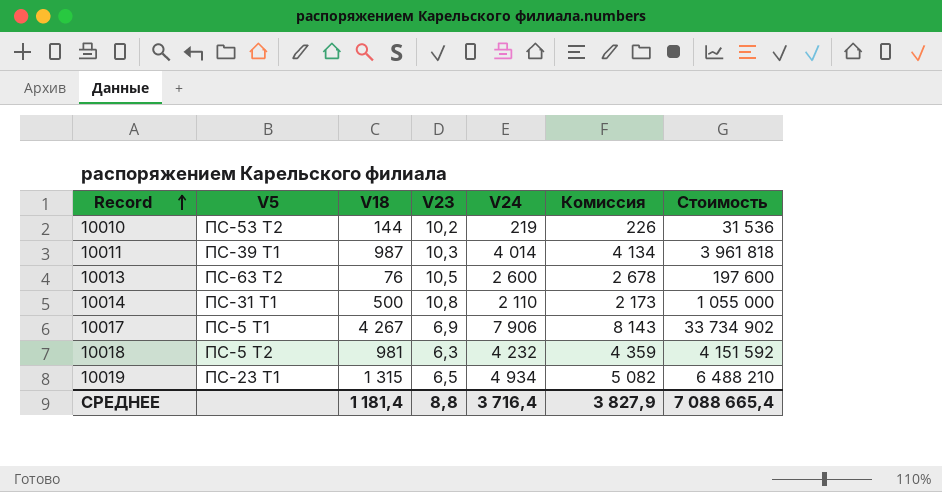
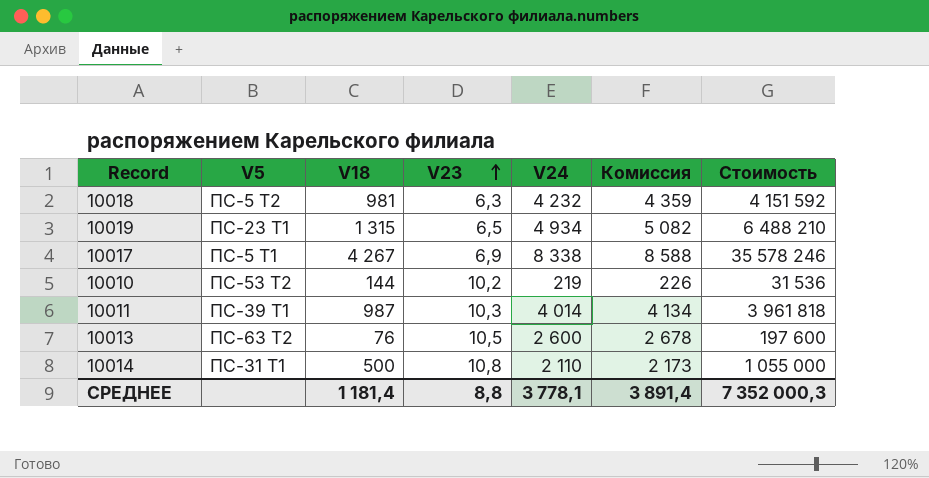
row order: Record ascending -> V23 ascending
10017 | V24: 7 906 -> 8 338
10017 | Комиссия: 8 143 -> 8 588
10017 | Стоимость: 33 734 902 -> 35 578 246
СРЕДНЕЕ | V24: 3 716,4 -> 3 778,1
СРЕДНЕЕ | Комиссия: 3 827,9 -> 3 891,4
СРЕДНЕЕ | Стоимость: 7 088 665,4 -> 7 352 000,3

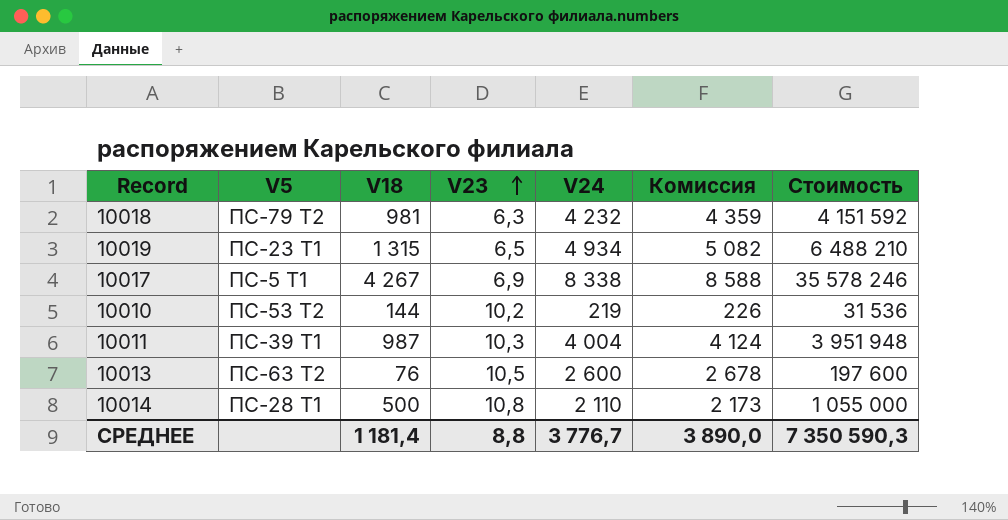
10018 | V5: ПС-5 Т2 -> ПС-79 Т2
10011 | V24: 4 014 -> 4 004
10011 | Комиссия: 4 134 -> 4 124
10011 | Стоимость: 3 961 818 -> 3 951 948
10014 | V5: ПС-31 Т1 -> ПС-28 Т1
СРЕДНЕЕ | V24: 3 778,1 -> 3 776,7
СРЕДНЕЕ | Комиссия: 3 891,4 -> 3 890,0
СРЕДНЕЕ | Стоимость: 7 352 000,3 -> 7 350 590,3

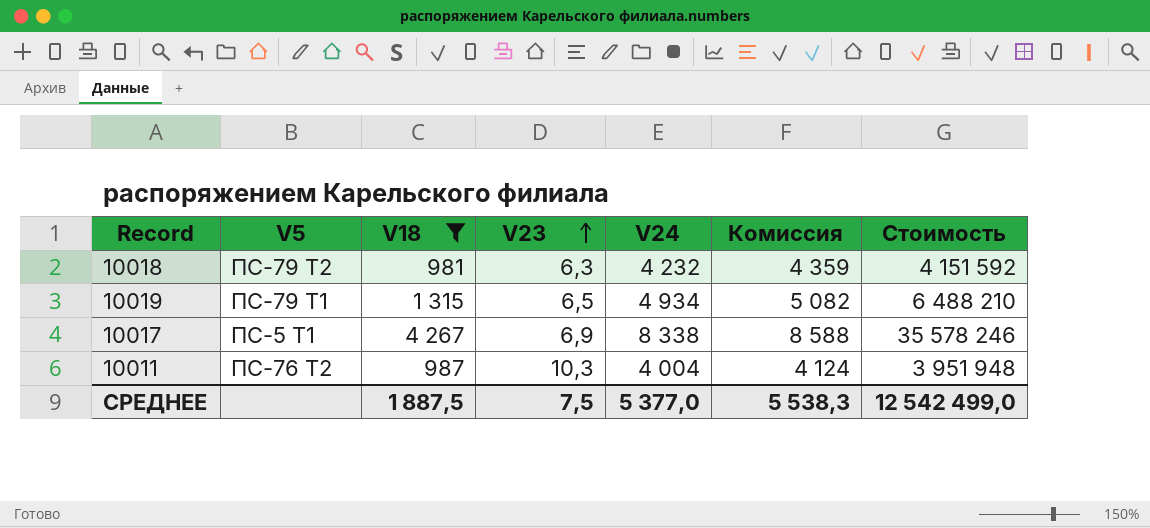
filter: none -> V18 >= 981
10019 | V5: ПС-23 Т1 -> ПС-79 Т1
10011 | V5: ПС-39 Т1 -> ПС-76 Т2
СРЕДНЕЕ | V18: 1 181,4 -> 1 887,5
СРЕДНЕЕ | V23: 8,8 -> 7,5
СРЕДНЕЕ | V24: 3 776,7 -> 5 377,0
СРЕДНЕЕ | Комиссия: 3 890,0 -> 5 538,3
СРЕДНЕЕ | Стоимость: 7 350 590,3 -> 12 542 499,0

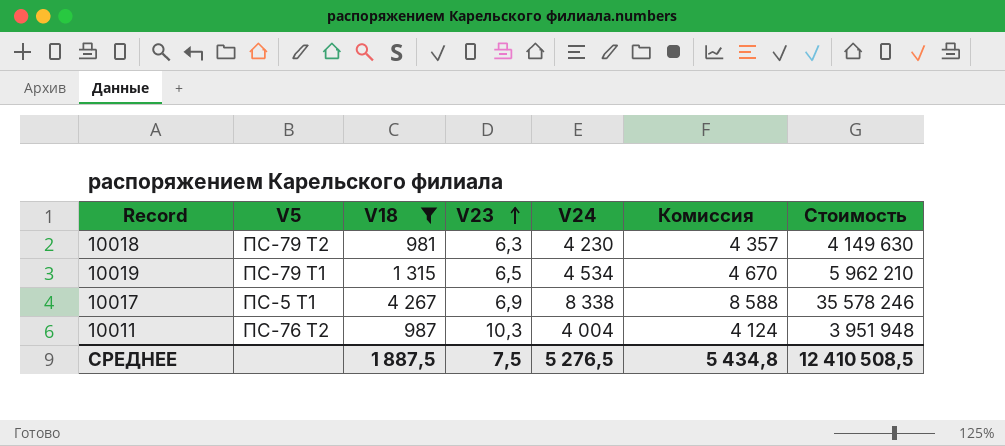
10018 | V24: 4 232 -> 4 230
10018 | Комиссия: 4 359 -> 4 357
10018 | Стоимость: 4 151 592 -> 4 149 630
10019 | V24: 4 934 -> 4 534
10019 | Комиссия: 5 082 -> 4 670
10019 | Стоимость: 6 488 210 -> 5 962 210
СРЕДНЕЕ | V24: 5 377,0 -> 5 276,5
СРЕДНЕЕ | Комиссия: 5 538,3 -> 5 434,8
СРЕДНЕЕ | Стоимость: 12 542 499,0 -> 12 410 508,5

